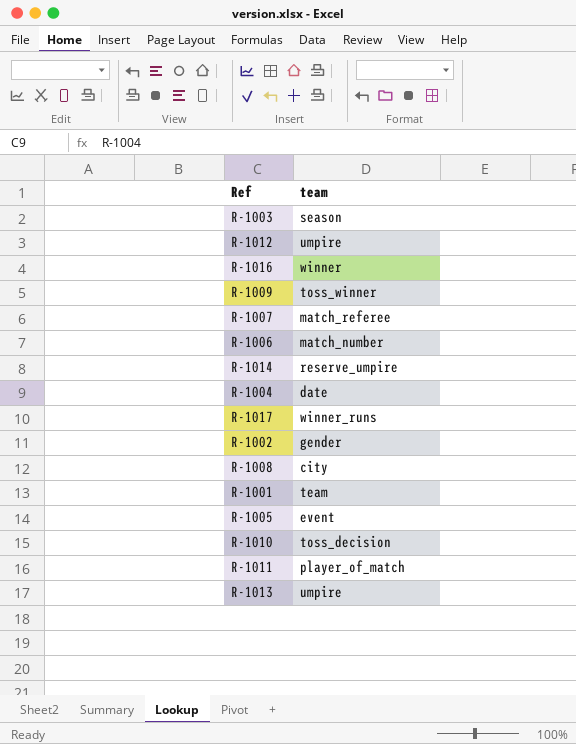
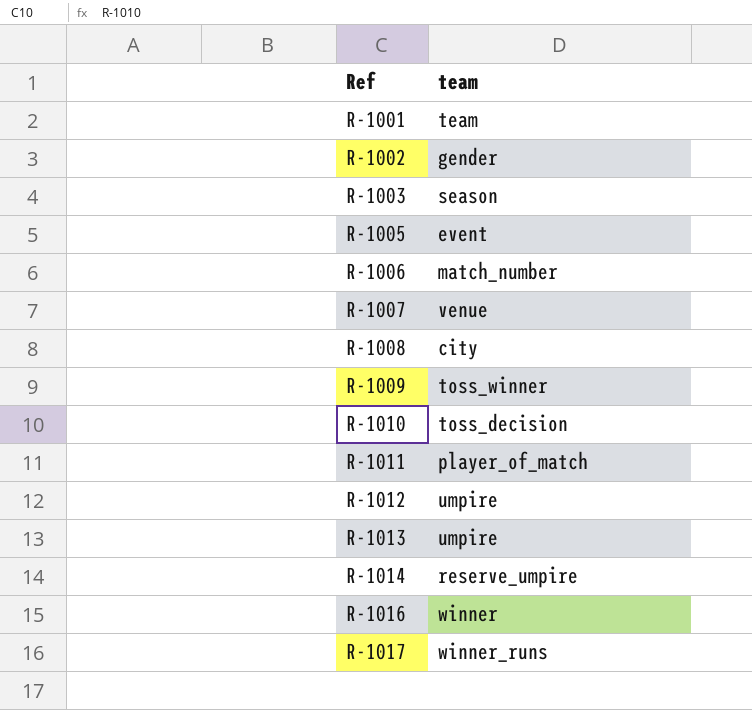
row order: none -> Ref ascending
row R-1004: date -> none
R-1007 | team: match_referee -> venue

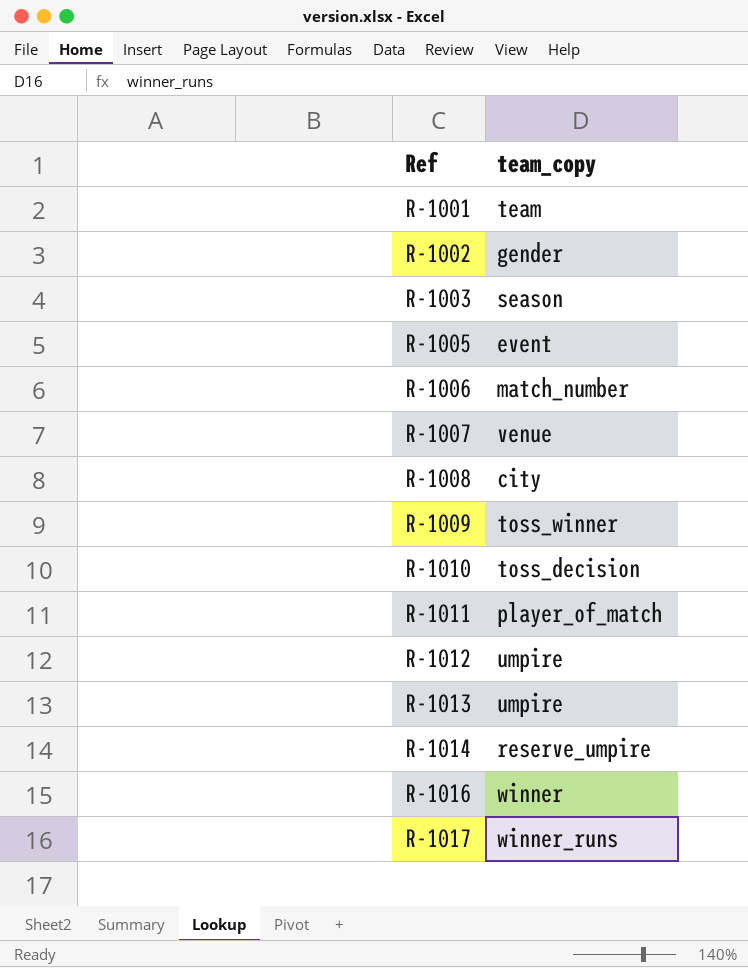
column name: team -> team_copy

